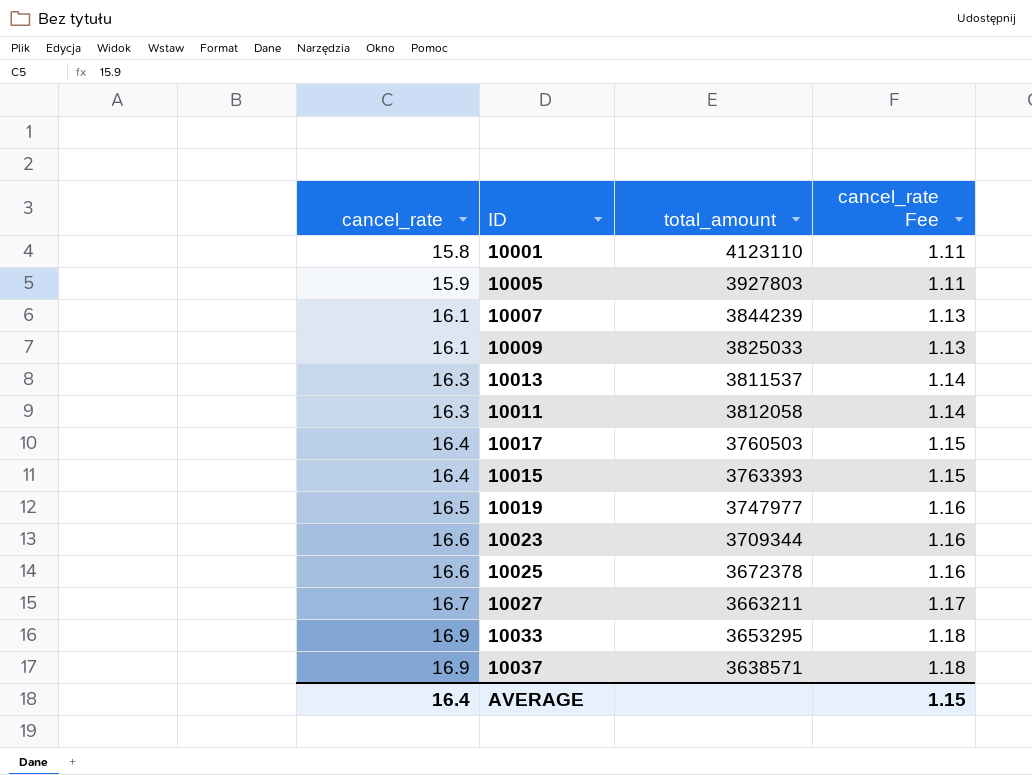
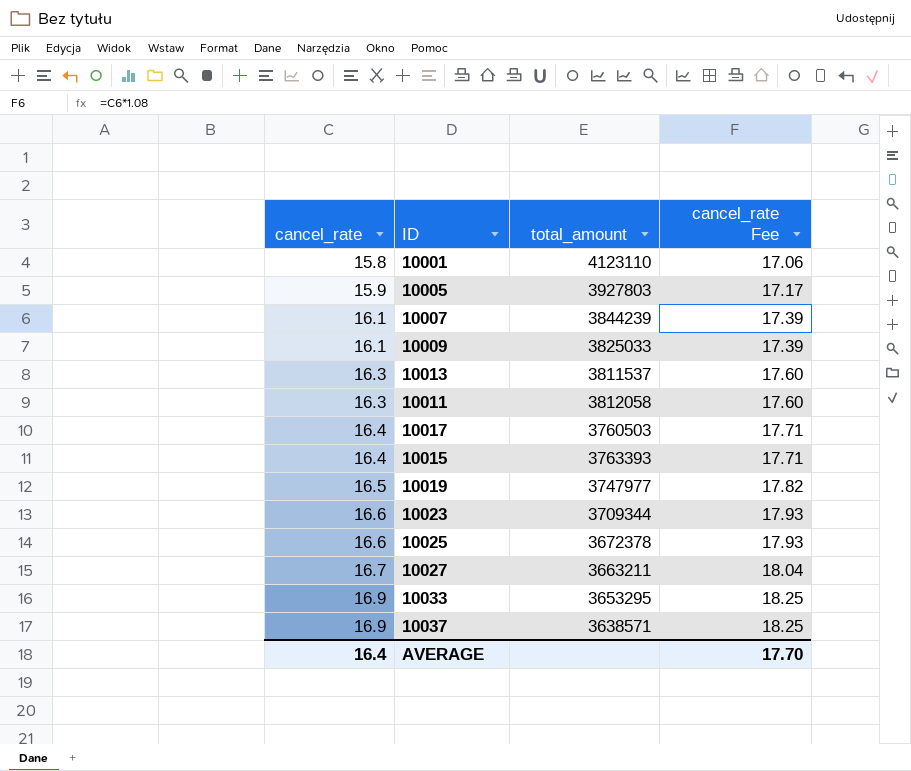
column cancel_rate Fee | formula: [cancel_rate] * 0.07 -> [cancel_rate] * 1.08
AVERAGE | cancel_rate Fee: 1.15 -> 17.70

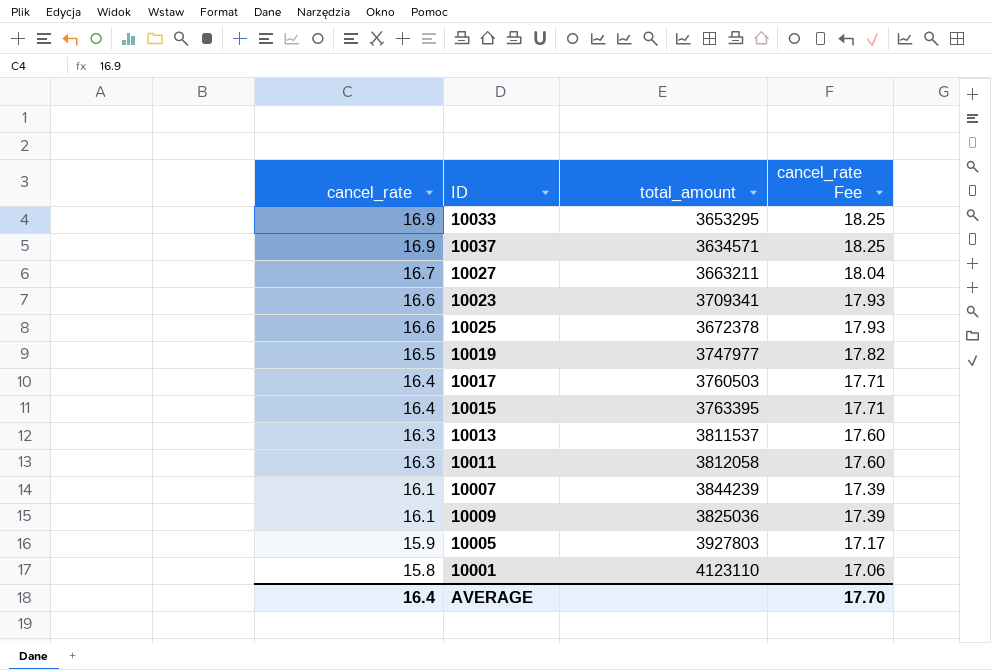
row order: cancel_rate ascending -> cancel_rate descending
10037 | total_amount: 3638571 -> 3634571
10023 | total_amount: 3709344 -> 3709341
10015 | total_amount: 3763393 -> 3763395
10009 | total_amount: 3825033 -> 3825036

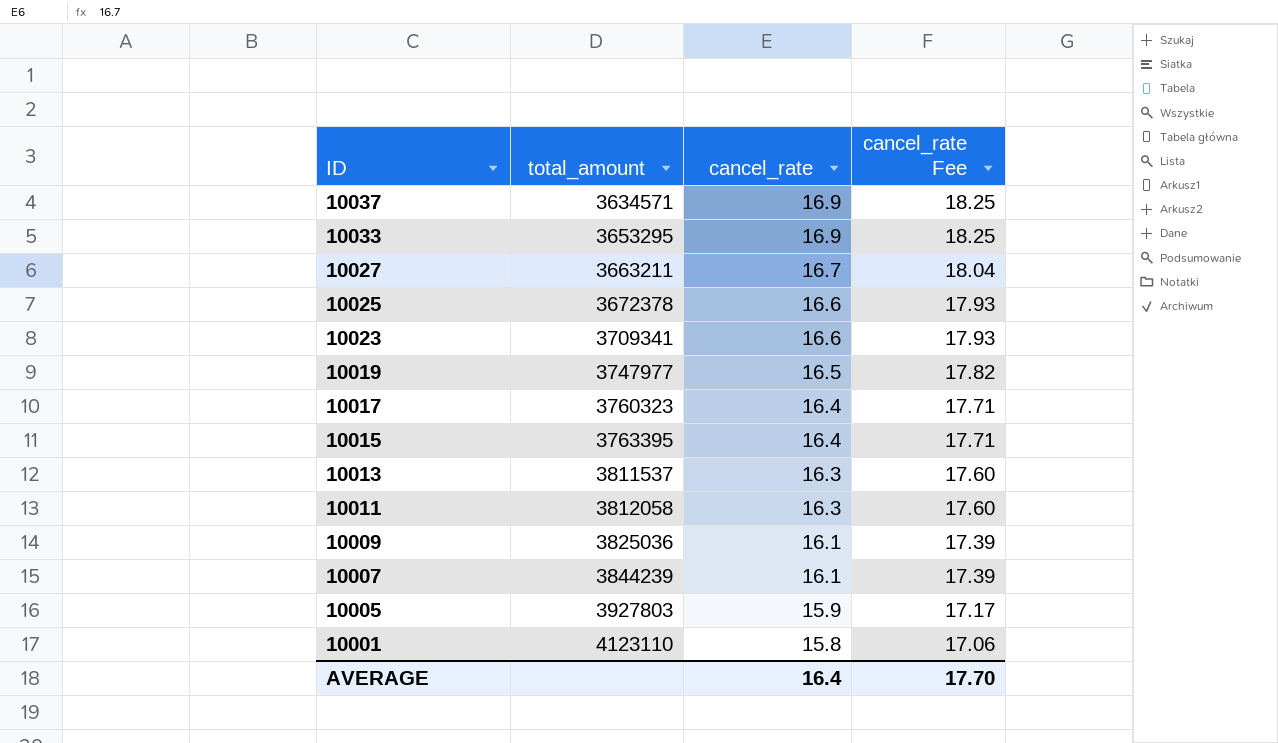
row order: cancel_rate descending -> ID descending
column cancel_rate | position: 1 -> 3
10017 | total_amount: 3760503 -> 3760323

